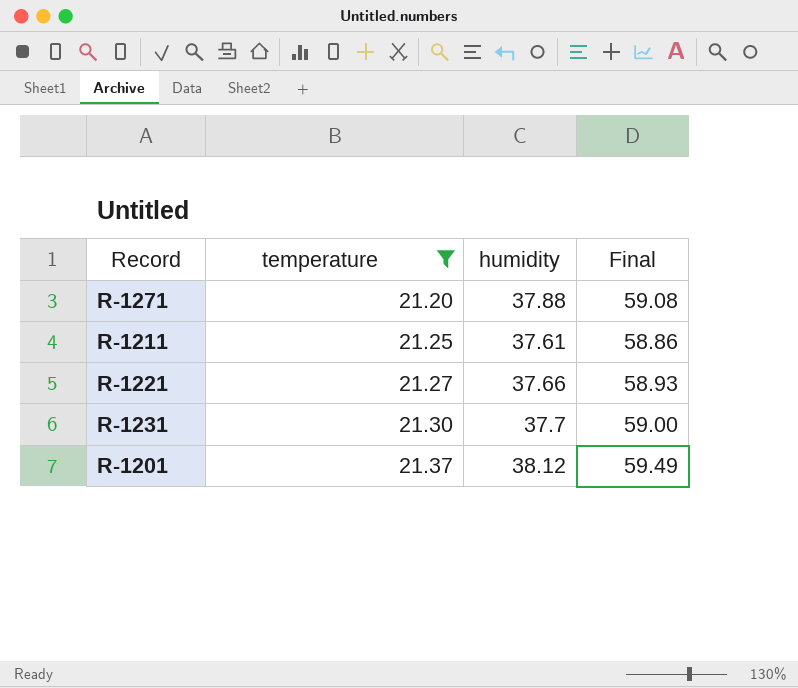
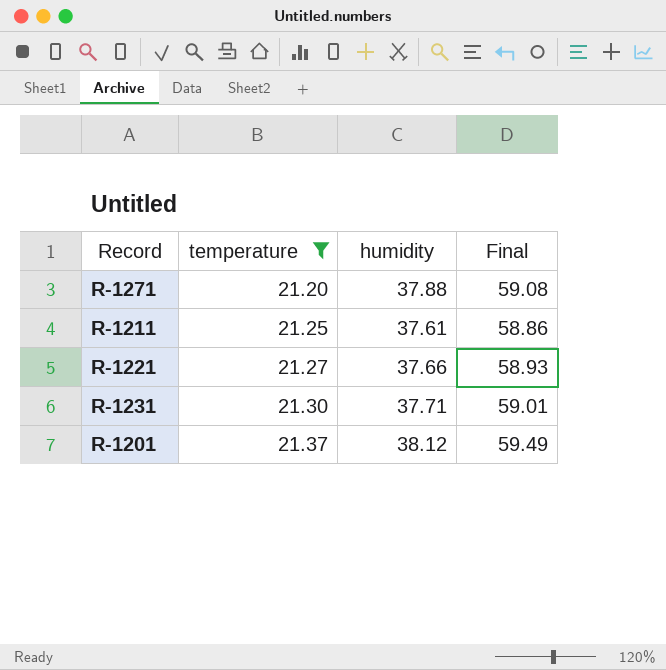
R-1231 | humidity: 37.7 -> 37.71
R-1231 | Final: 59.00 -> 59.01

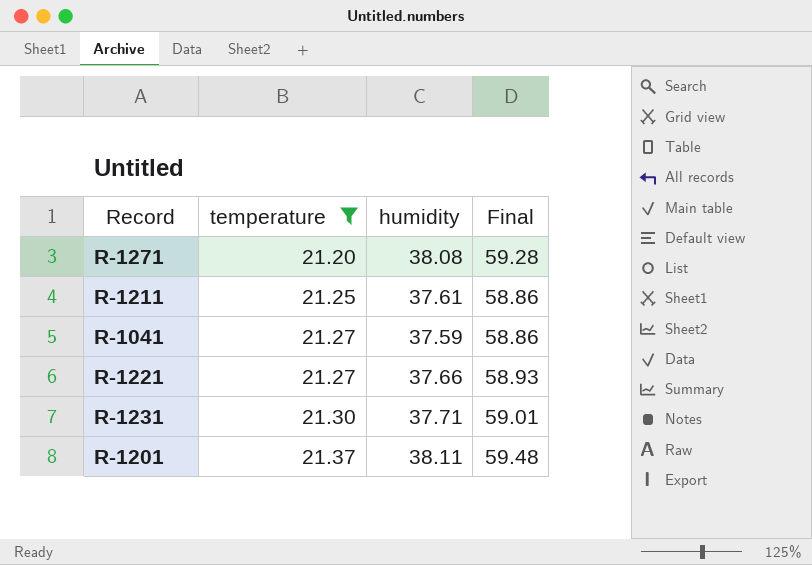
R-1271 | humidity: 37.88 -> 38.08
R-1271 | Final: 59.08 -> 59.28
row R-1041: none -> 21.27 | 37.59 | 58.86
R-1201 | humidity: 38.12 -> 38.11
R-1201 | Final: 59.49 -> 59.48

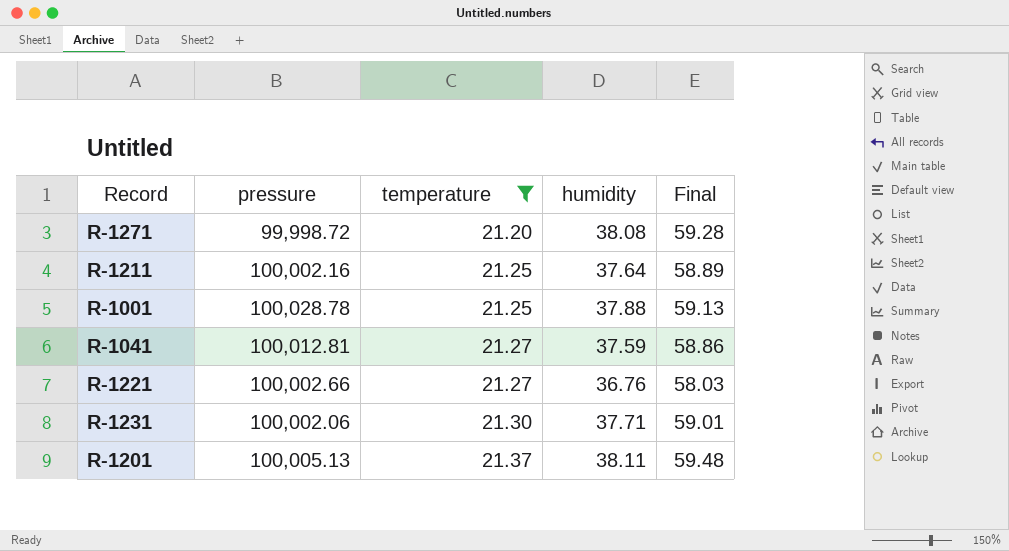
column pressure | position: none -> 2
R-1211 | humidity: 37.61 -> 37.64
R-1211 | Final: 58.86 -> 58.89
row R-1001: none -> 100,028.78 | 21.25 | 37.88 | 59.13
R-1221 | humidity: 37.66 -> 36.76
R-1221 | Final: 58.93 -> 58.03

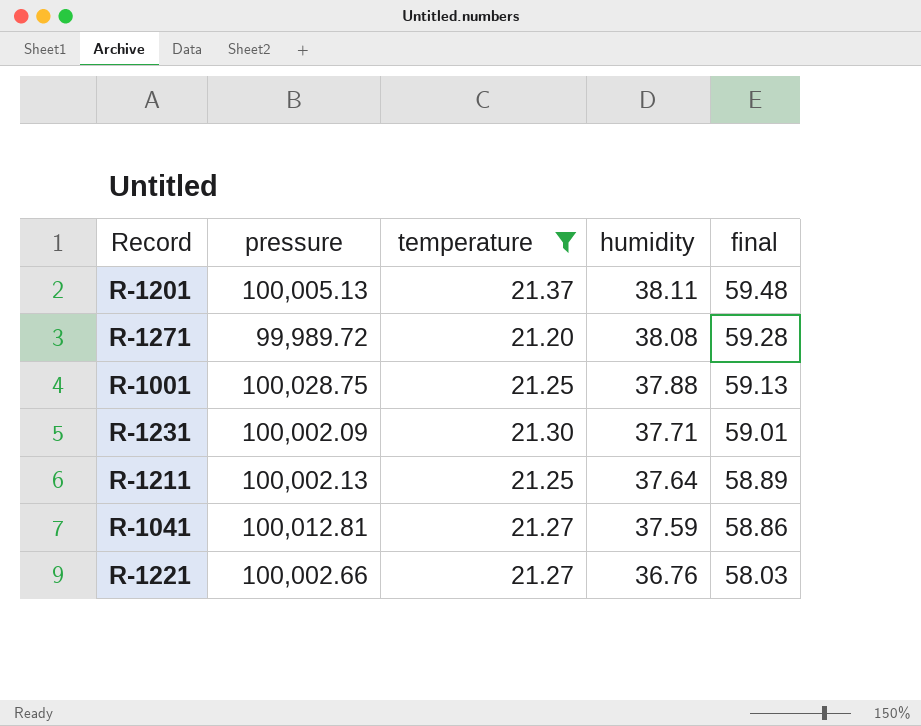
row order: temperature ascending -> humidity descending
column name: Final -> final
R-1271 | pressure: 99,998.72 -> 99,989.72
R-1001 | pressure: 100,028.78 -> 100,028.75
R-1231 | pressure: 100,002.06 -> 100,002.09
R-1211 | pressure: 100,002.16 -> 100,002.13

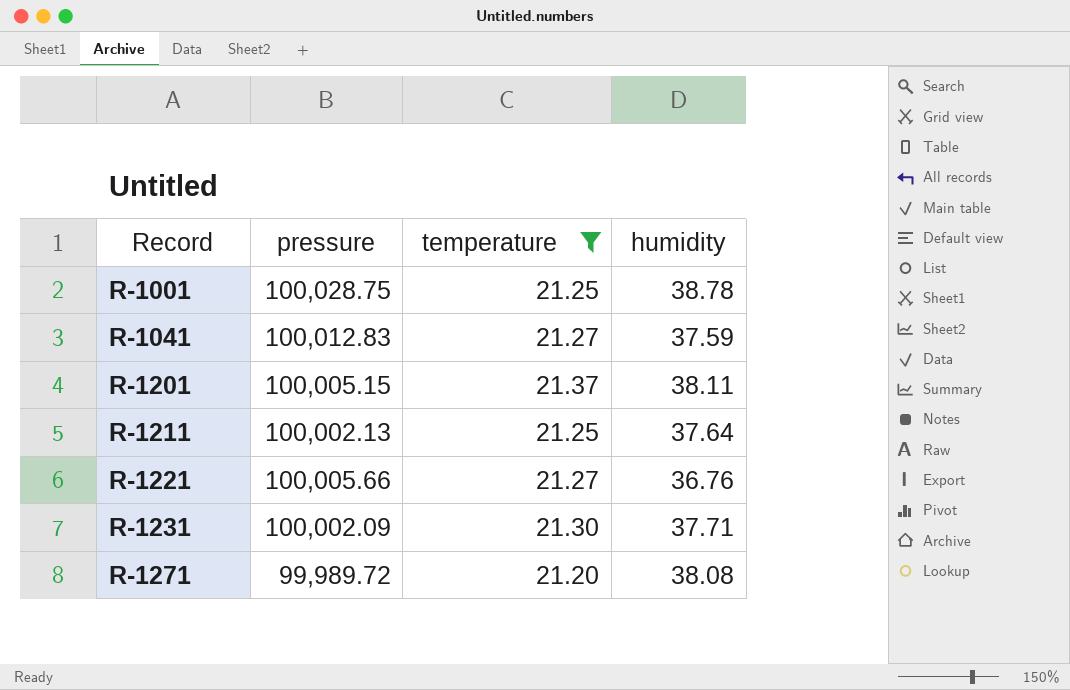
row order: humidity descending -> Record ascending
column final | formula: [temperature] + [humidity] -> none
R-1001 | humidity: 37.88 -> 38.78
R-1041 | pressure: 100,012.81 -> 100,012.83
R-1201 | pressure: 100,005.13 -> 100,005.15
R-1221 | pressure: 100,002.66 -> 100,005.66

